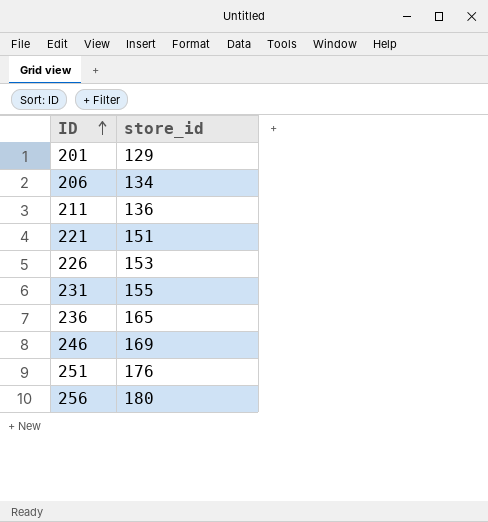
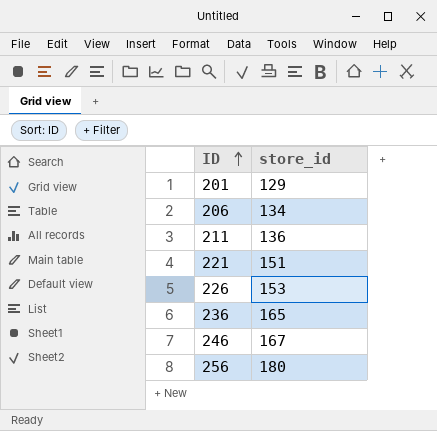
row 231: 155 -> none
row 251: 176 -> none
246 | store_id: 169 -> 167

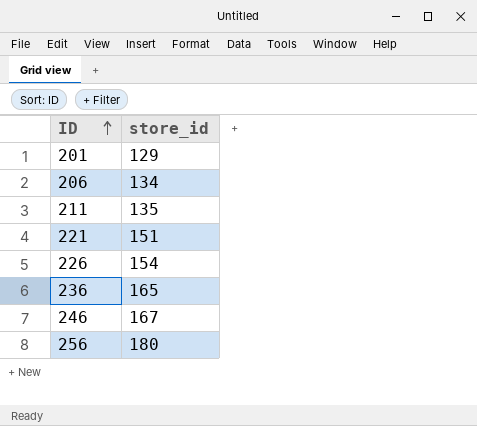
211 | store_id: 136 -> 135
226 | store_id: 153 -> 154

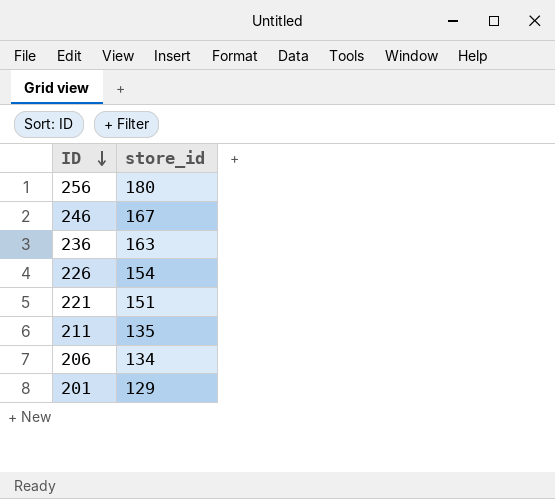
row order: ID ascending -> ID descending
236 | store_id: 165 -> 163

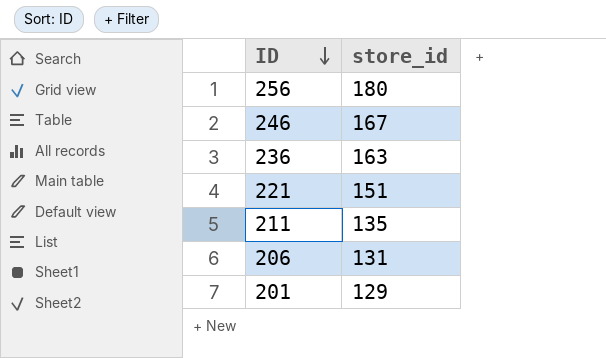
row 226: 154 -> none
206 | store_id: 134 -> 131

